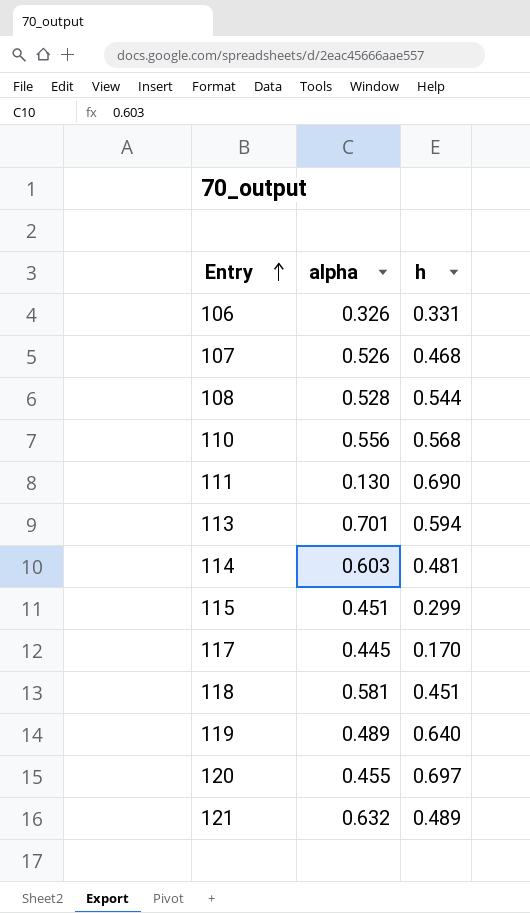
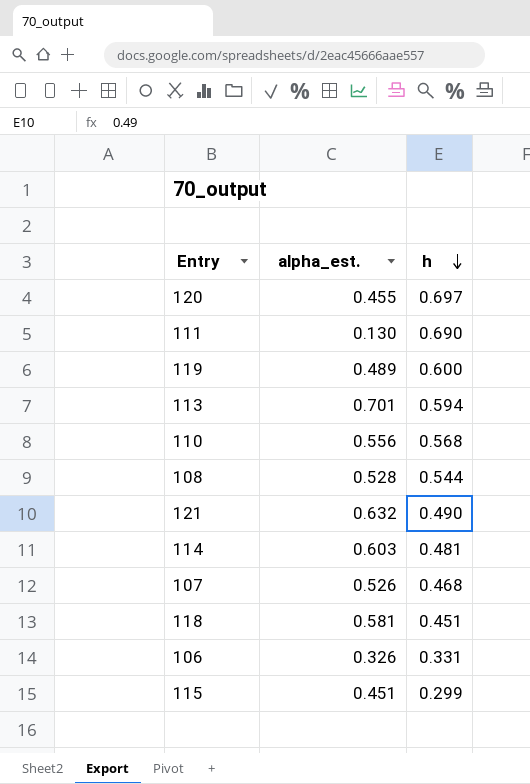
row order: Entry ascending -> h descending
column name: alpha -> alpha_est.
row 117: 0.445 | 0.170 -> none
119 | h: 0.640 -> 0.600
121 | h: 0.489 -> 0.490

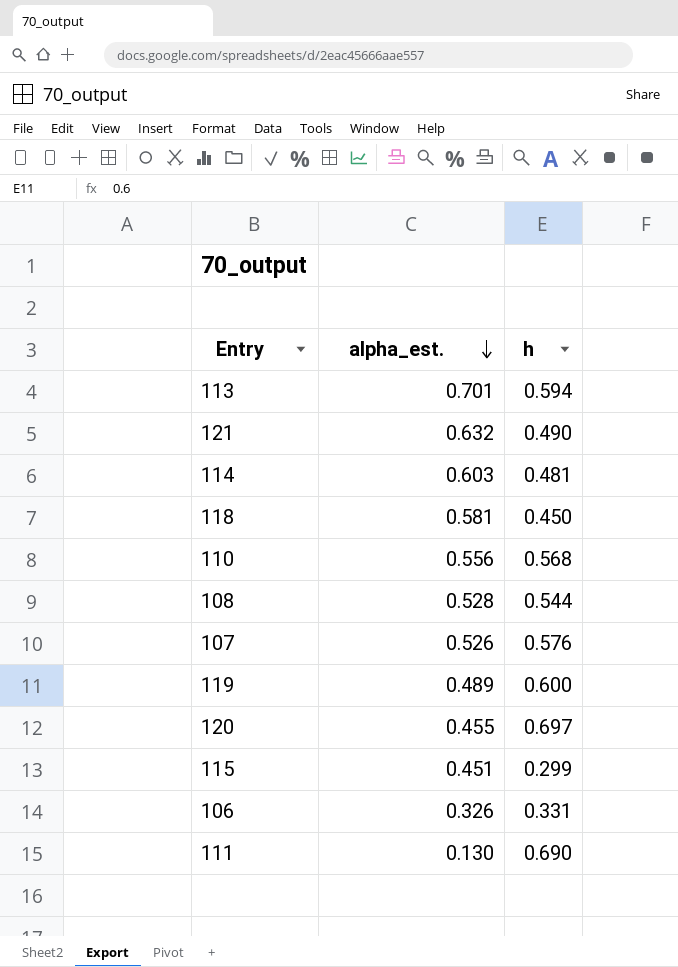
row order: h descending -> alpha_est. descending
118 | h: 0.451 -> 0.450
107 | h: 0.468 -> 0.576

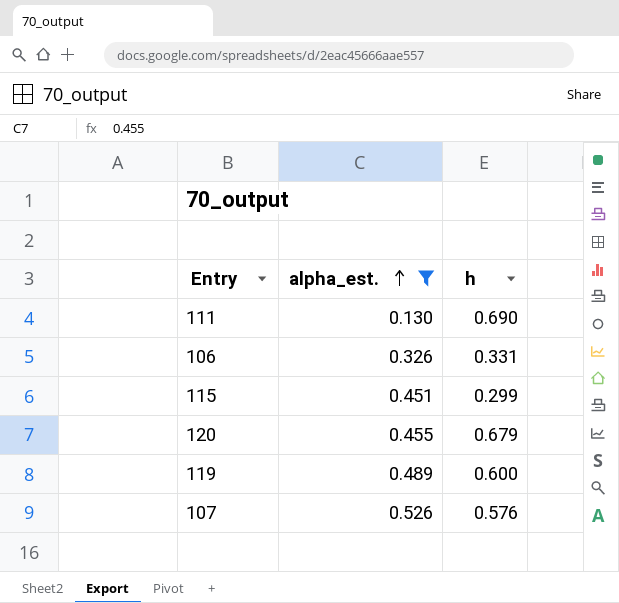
filter: none -> alpha_est. <= 0.526
row order: alpha_est. descending -> alpha_est. ascending
120 | h: 0.697 -> 0.679

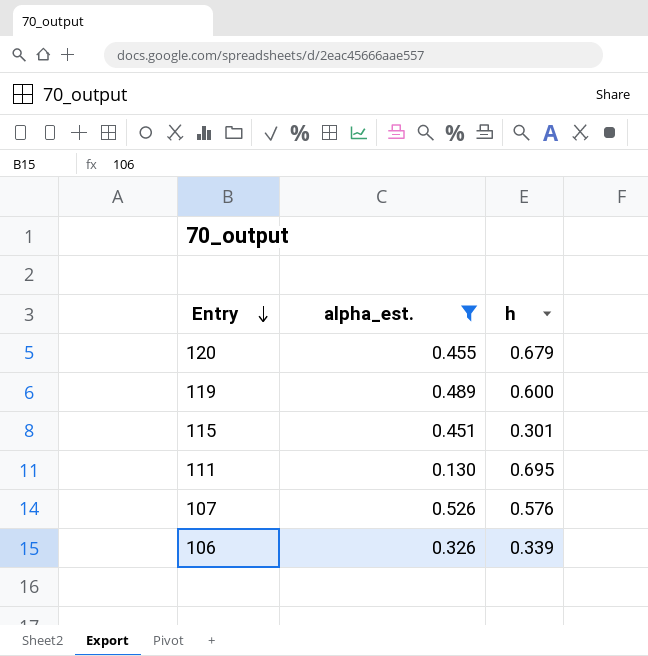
row order: alpha_est. ascending -> Entry descending
115 | h: 0.299 -> 0.301
111 | h: 0.690 -> 0.695
106 | h: 0.331 -> 0.339

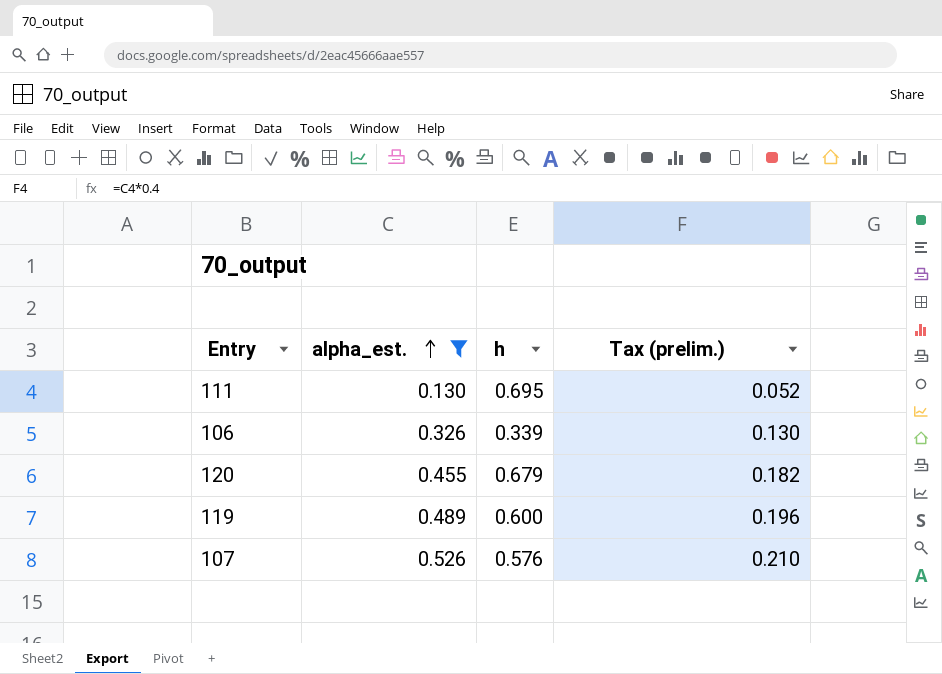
row order: Entry descending -> alpha_est. ascending
column Tax (prelim.) | formula: none -> [alpha_est.] * 0.4
row 115: 0.451 | 0.301 -> none

